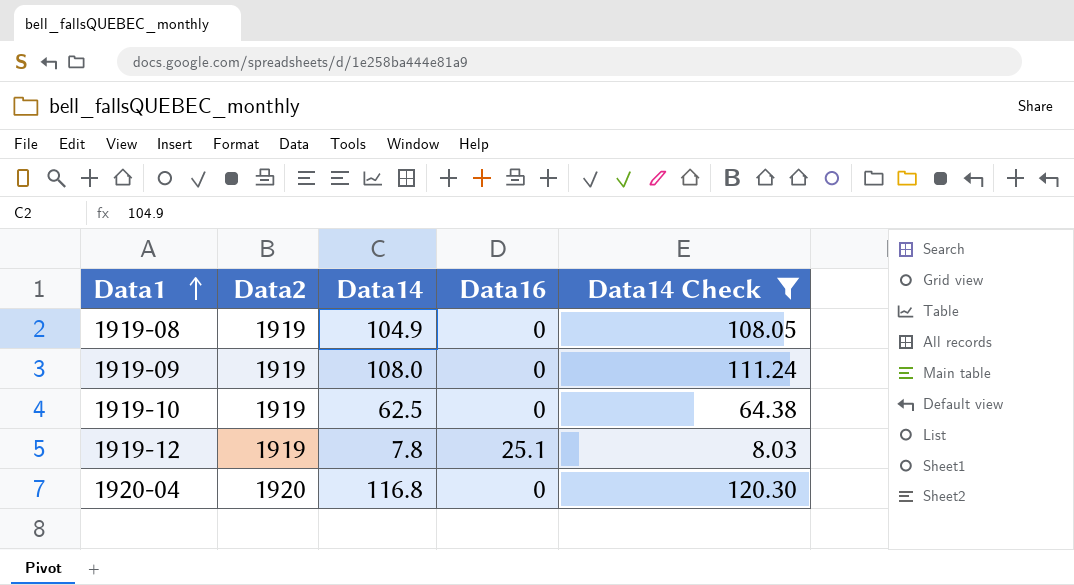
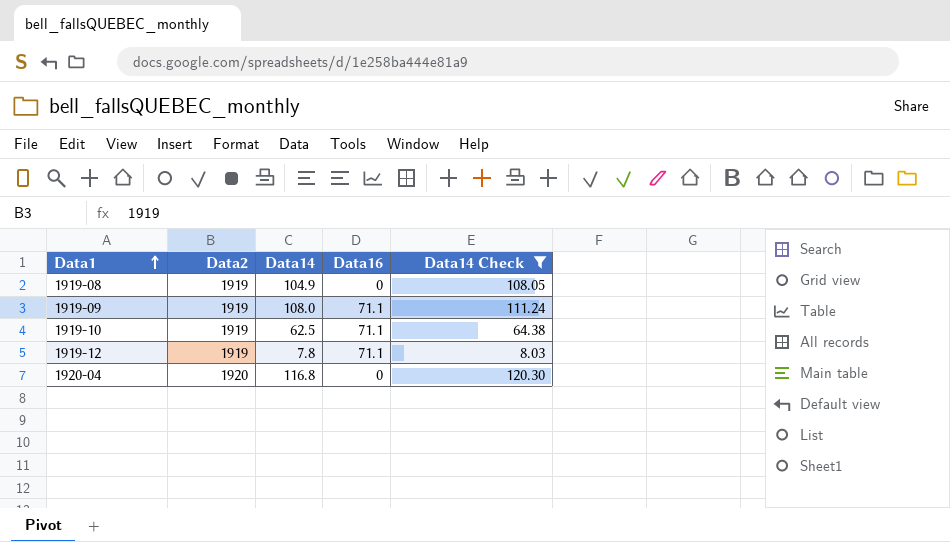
1919-09 | Data16: 0 -> 71.1
1919-10 | Data16: 0 -> 71.1
1919-12 | Data16: 25.1 -> 71.1

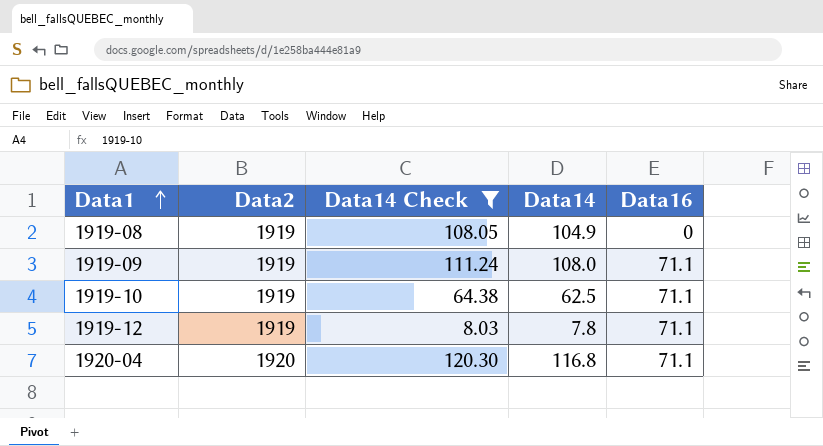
column Data14 Check | position: 5 -> 3
1920-04 | Data16: 0 -> 71.1

